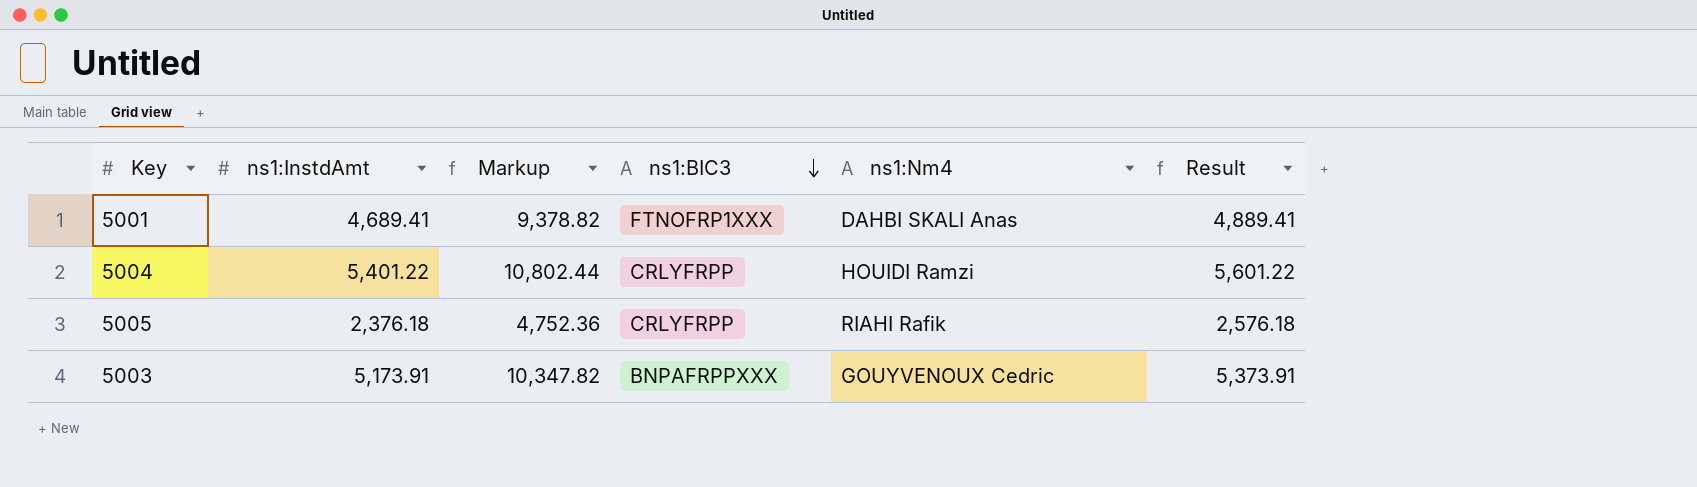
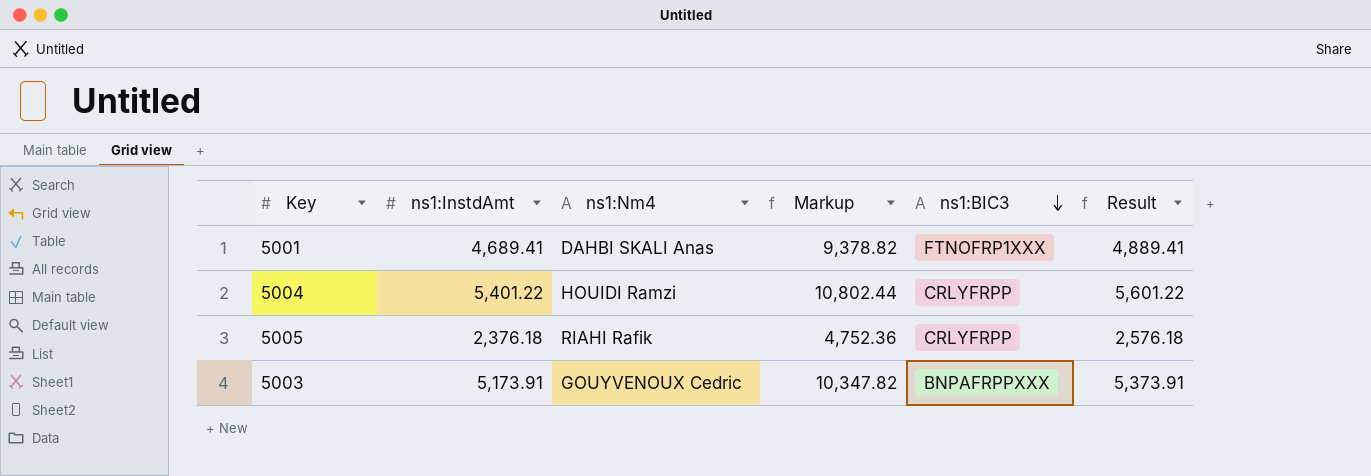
column ns1:Nm4 | position: 5 -> 3

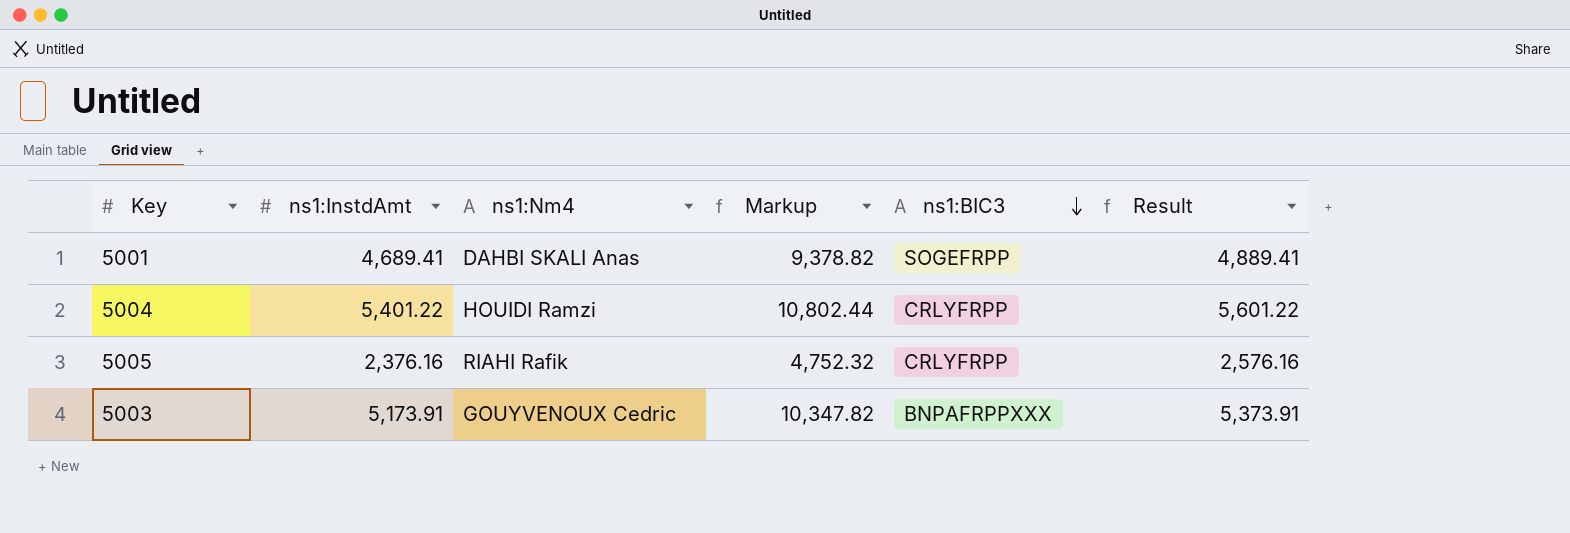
5001 | ns1:BIC3: FTNOFRP1XXX -> SOGEFRPP
5005 | ns1:InstdAmt: 2,376.18 -> 2,376.16
5005 | Markup: 4,752.36 -> 4,752.32
5005 | Result: 2,576.18 -> 2,576.16

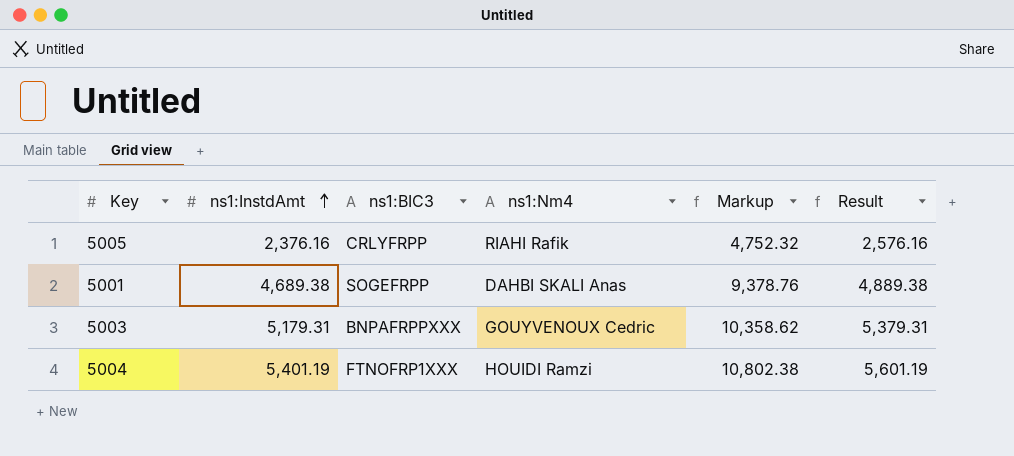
row order: ns1:BIC3 descending -> ns1:InstdAmt ascending
column ns1:BIC3 | position: 5 -> 3
5001 | ns1:InstdAmt: 4,689.41 -> 4,689.38
5001 | Markup: 9,378.82 -> 9,378.76
5001 | Result: 4,889.41 -> 4,889.38
5003 | ns1:InstdAmt: 5,173.91 -> 5,179.31
5003 | Markup: 10,347.82 -> 10,358.62
5003 | Result: 5,373.91 -> 5,379.31
5004 | ns1:InstdAmt: 5,401.22 -> 5,401.19
5004 | ns1:BIC3: CRLYFRPP -> FTNOFRP1XXX
5004 | Markup: 10,802.44 -> 10,802.38
5004 | Result: 5,601.22 -> 5,601.19

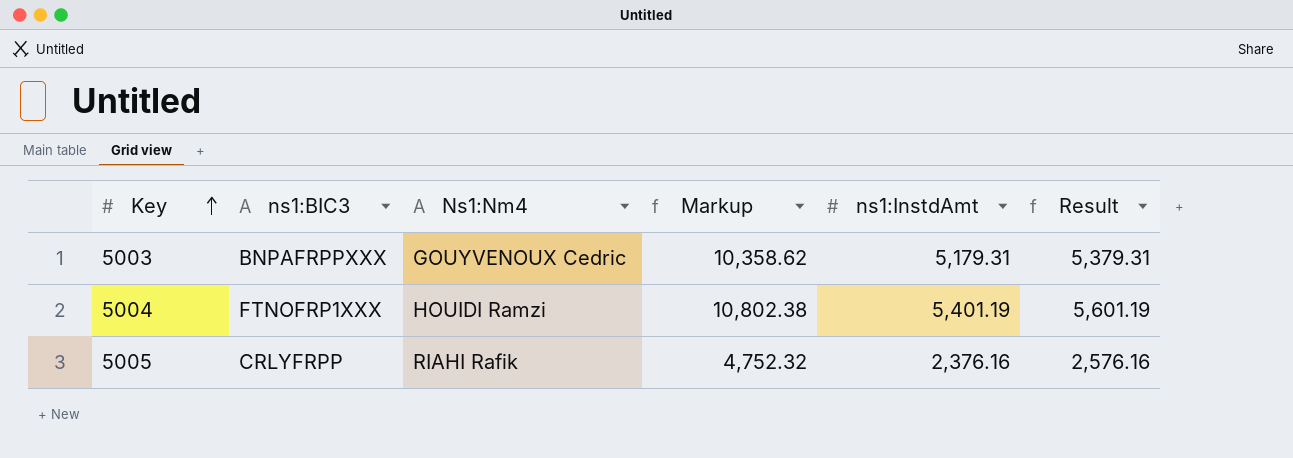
row order: ns1:InstdAmt ascending -> Key ascending
column name: ns1:Nm4 -> Ns1:Nm4
column ns1:InstdAmt | position: 2 -> 5
row 5001: 4,689.38 | SOGEFRPP | DAHBI SKALI Anas | 9,378.76 | 4,889.38 -> none

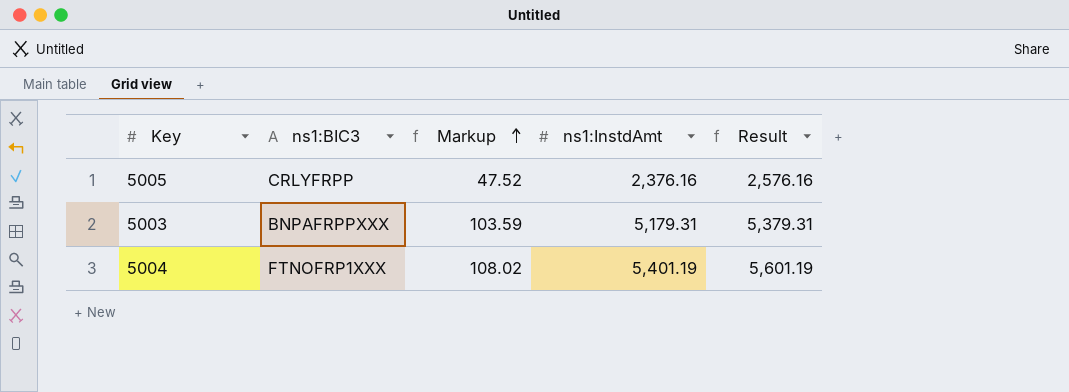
row order: Key ascending -> Markup ascending
column Ns1:Nm4 | position: 3 -> none
column Markup | formula: [ns1:InstdAmt] * 2 -> [ns1:InstdAmt] * 0.02

